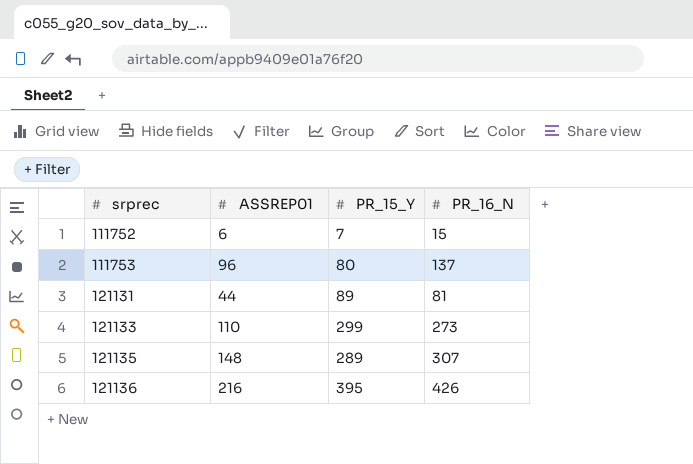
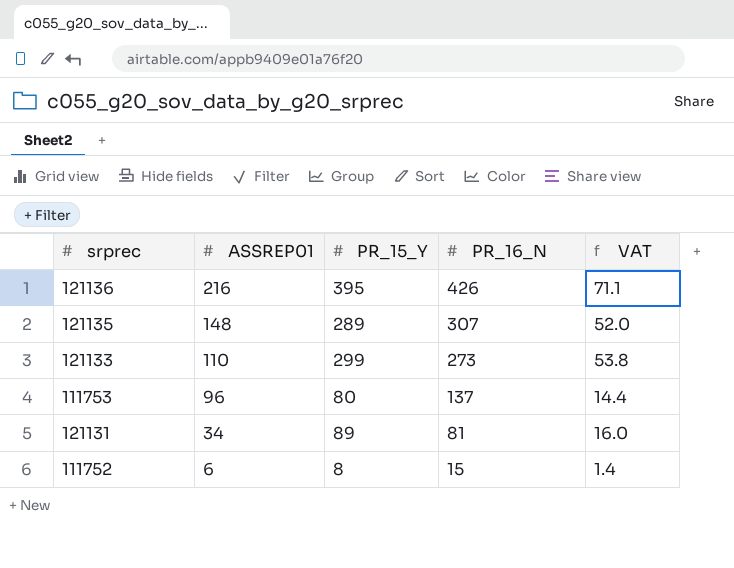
row order: srprec ascending -> ASSREP01 descending
column VAT | formula: none -> [PR_15_Y] * 0.18
121131 | ASSREP01: 44 -> 34
111752 | PR_15_Y: 7 -> 8

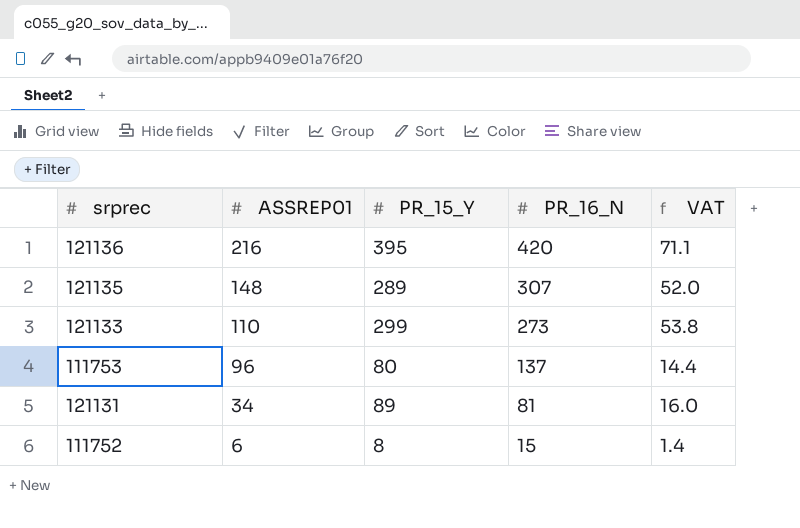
121136 | PR_16_N: 426 -> 420

